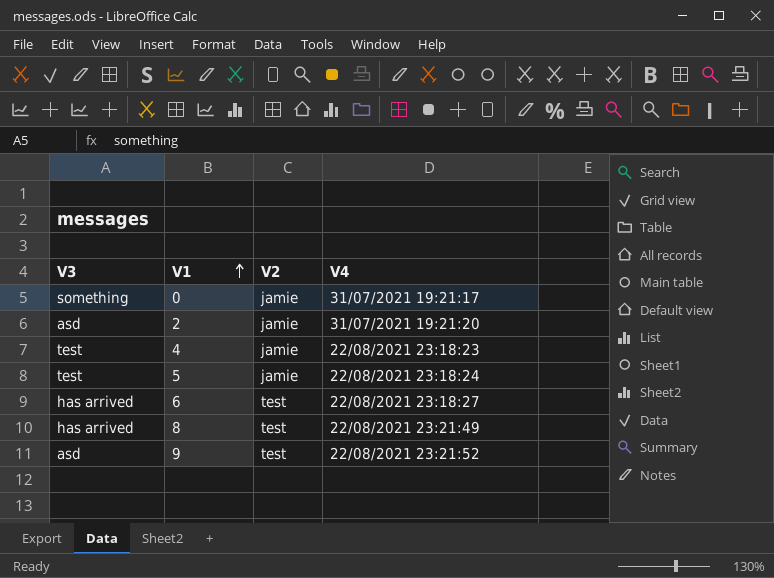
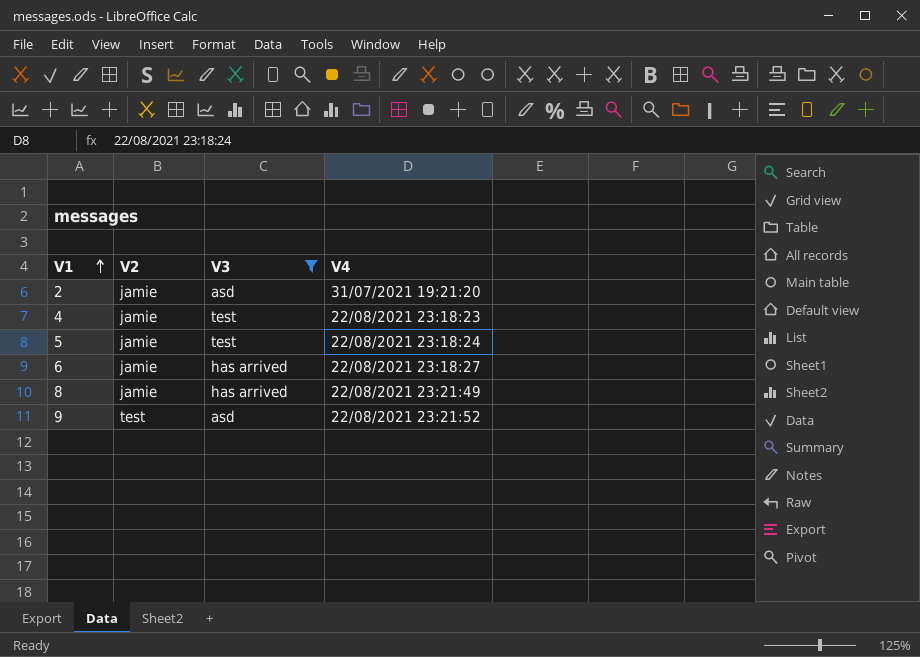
filter: none -> V3 != something
column V3 | position: 1 -> 3
6 | V2: test -> jamie
8 | V2: test -> jamie

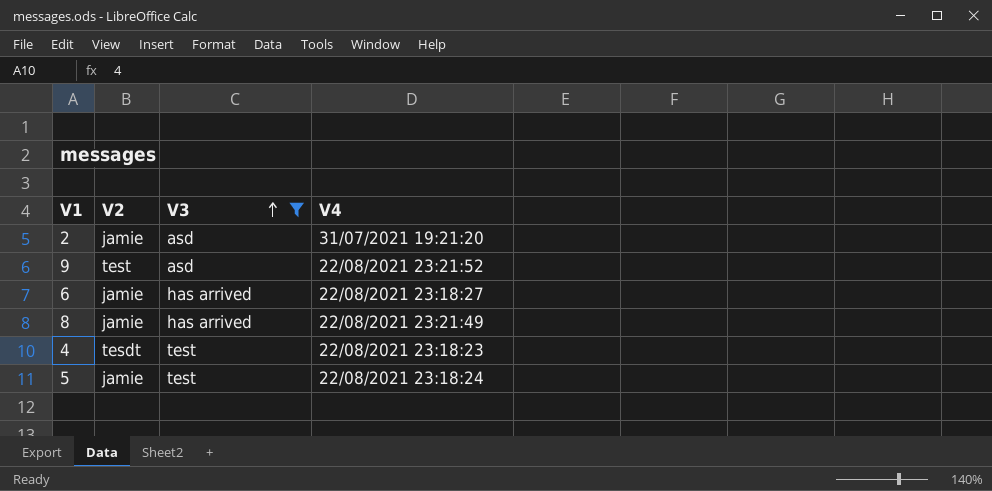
row order: V1 ascending -> V3 ascending
4 | V2: jamie -> tesdt

